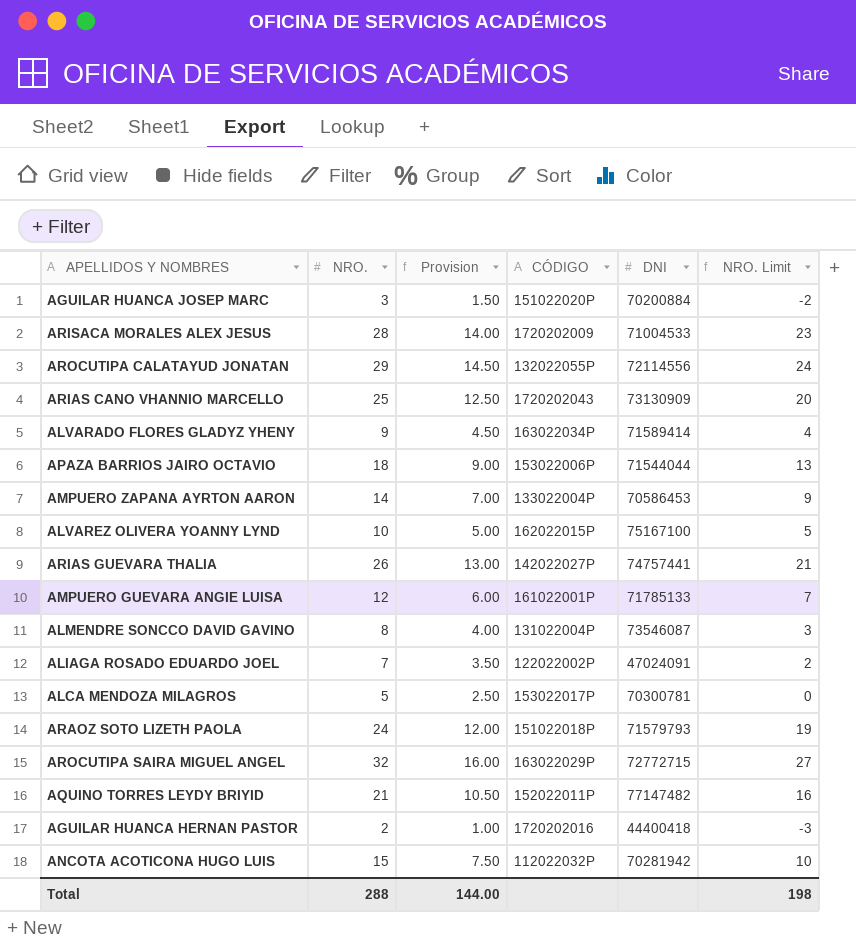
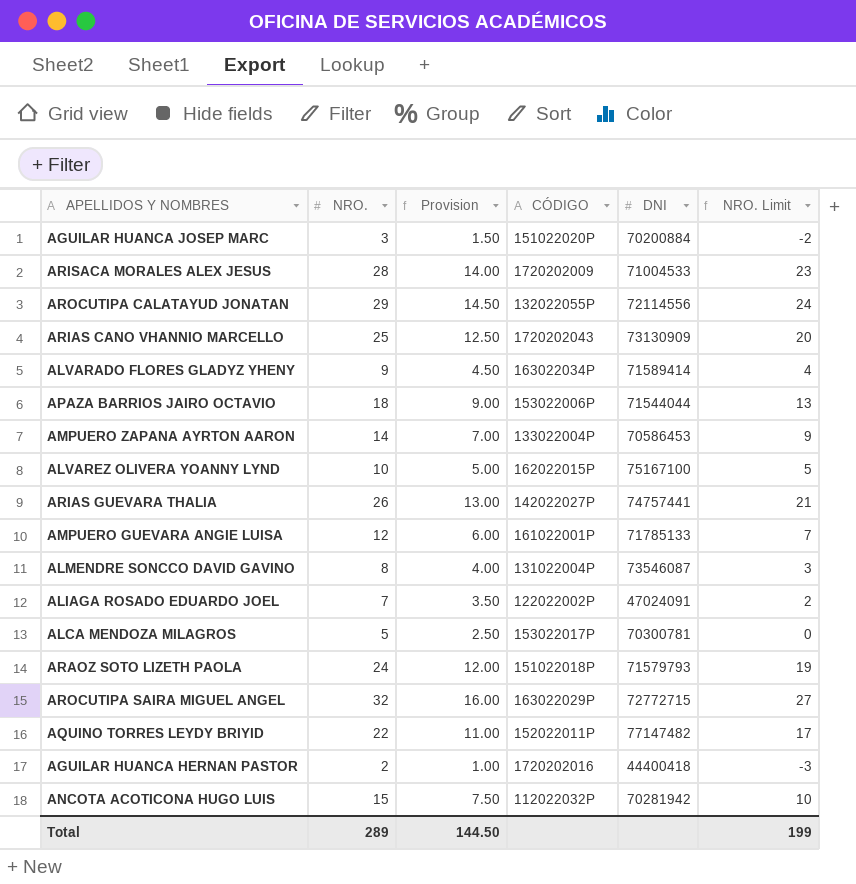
AQUINO TORRES LEYDY BRIYID | NRO.: 21 -> 22
AQUINO TORRES LEYDY BRIYID | Provision: 10.50 -> 11.00
AQUINO TORRES LEYDY BRIYID | NRO. Limit: 16 -> 17
Total | NRO.: 288 -> 289
Total | Provision: 144.00 -> 144.50
Total | NRO. Limit: 198 -> 199

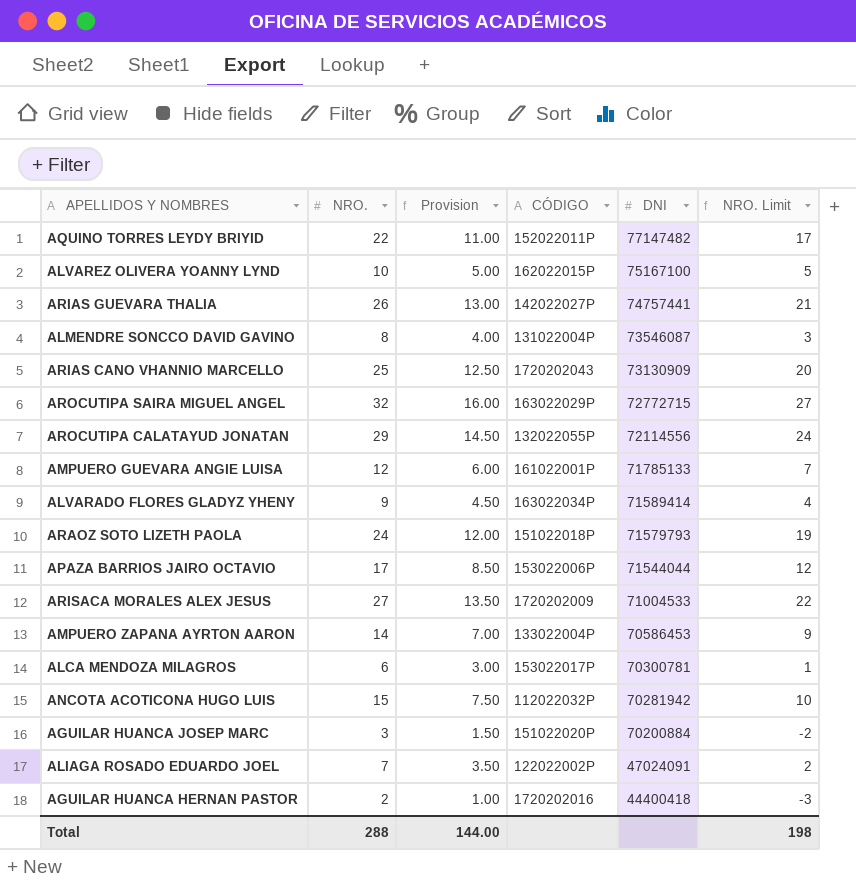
row order: none -> DNI descending
APAZA BARRIOS JAIRO OCTAVIO | NRO.: 18 -> 17
APAZA BARRIOS JAIRO OCTAVIO | Provision: 9.00 -> 8.50
APAZA BARRIOS JAIRO OCTAVIO | NRO. Limit: 13 -> 12
ARISACA MORALES ALEX JESUS | NRO.: 28 -> 27
ARISACA MORALES ALEX JESUS | Provision: 14.00 -> 13.50
ARISACA MORALES ALEX JESUS | NRO. Limit: 23 -> 22
ALCA MENDOZA MILAGROS | NRO.: 5 -> 6
ALCA MENDOZA MILAGROS | Provision: 2.50 -> 3.00
ALCA MENDOZA MILAGROS | NRO. Limit: 0 -> 1
Total | NRO.: 289 -> 288
Total | Provision: 144.50 -> 144.00
Total | NRO. Limit: 199 -> 198

